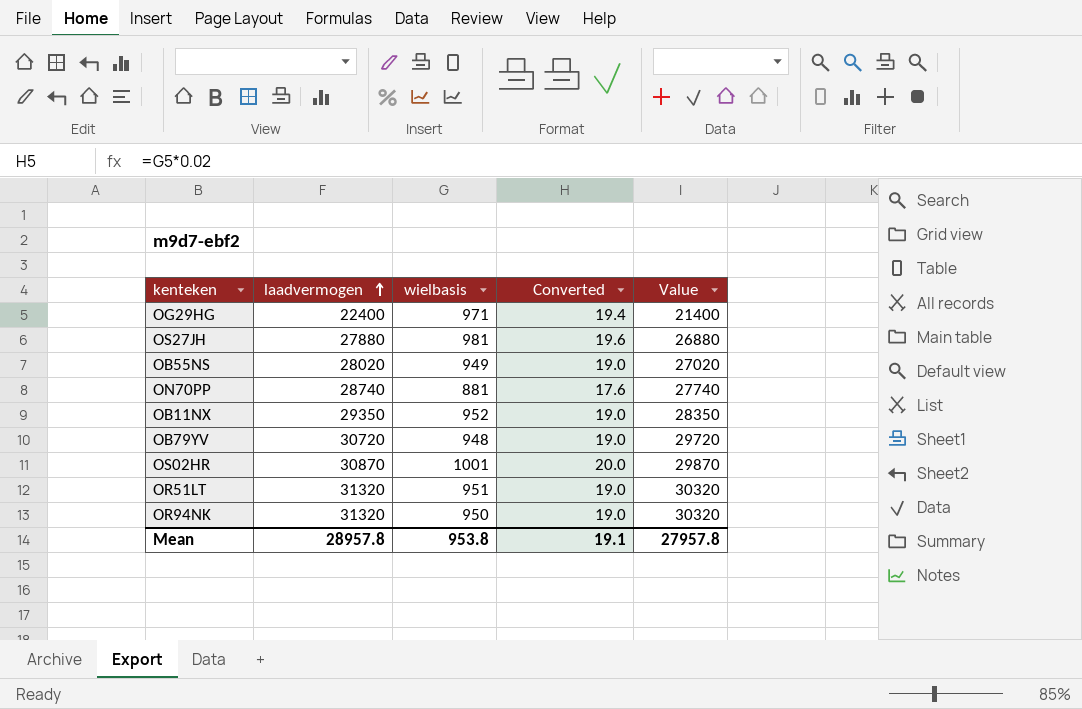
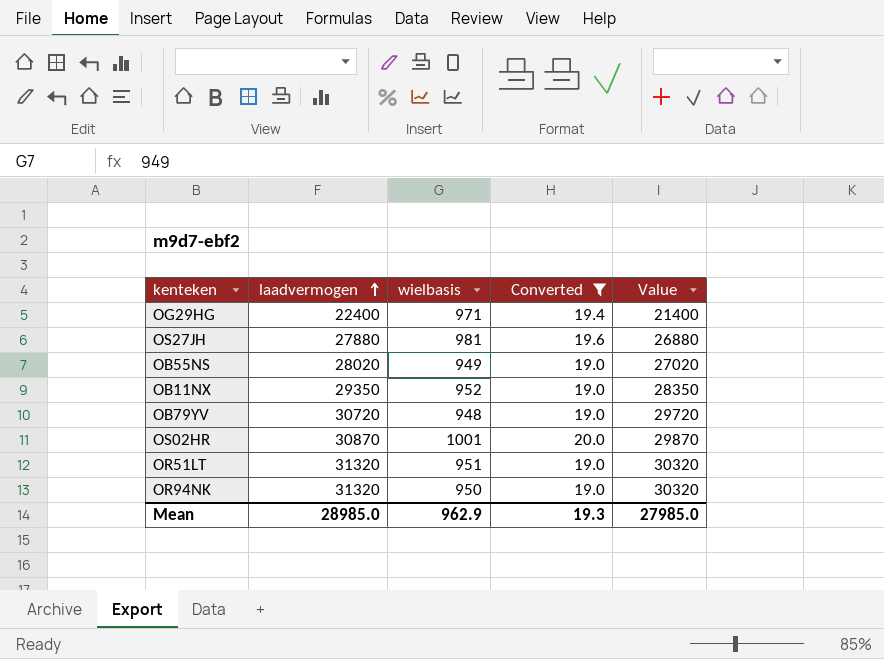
filter: none -> Converted != 17.6
Mean | laadvermogen: 28957.8 -> 28985.0
Mean | wielbasis: 953.8 -> 962.9
Mean | Converted: 19.1 -> 19.3
Mean | Value: 27957.8 -> 27985.0

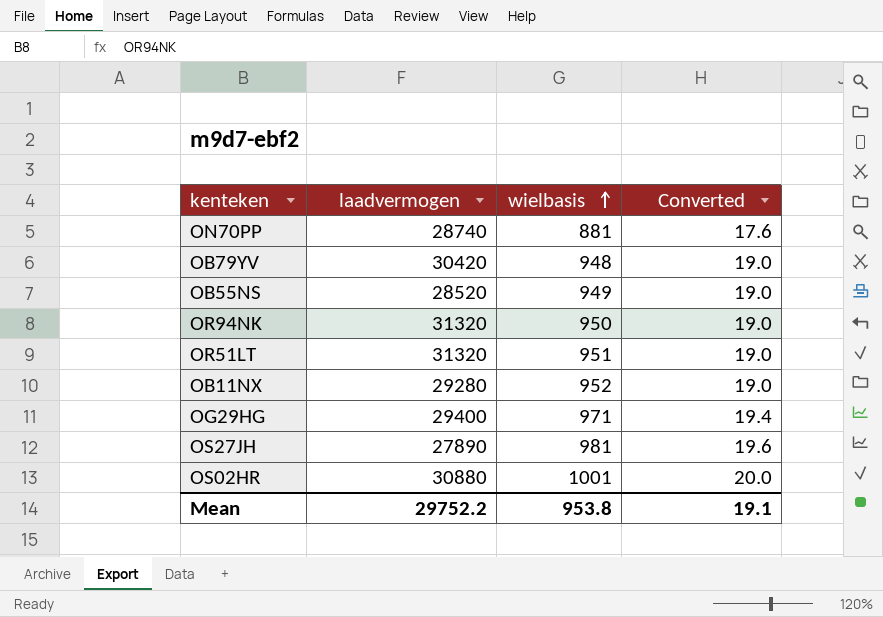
filter: Converted != 17.6 -> none
row order: laadvermogen ascending -> wielbasis ascending
column Value | formula: [laadvermogen] - 1000 -> none
OB79YV | laadvermogen: 30720 -> 30420
OB55NS | laadvermogen: 28020 -> 28520
OB11NX | laadvermogen: 29350 -> 29280
OG29HG | laadvermogen: 22400 -> 29400
OS27JH | laadvermogen: 27880 -> 27890
OS02HR | laadvermogen: 30870 -> 30880
Mean | laadvermogen: 28985.0 -> 29752.2
Mean | wielbasis: 962.9 -> 953.8
Mean | Converted: 19.3 -> 19.1

